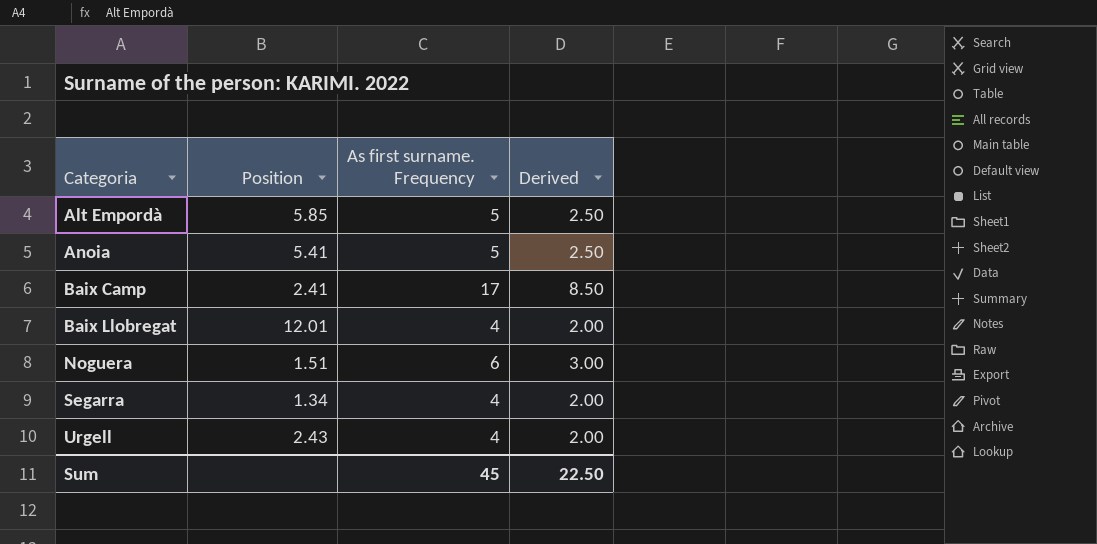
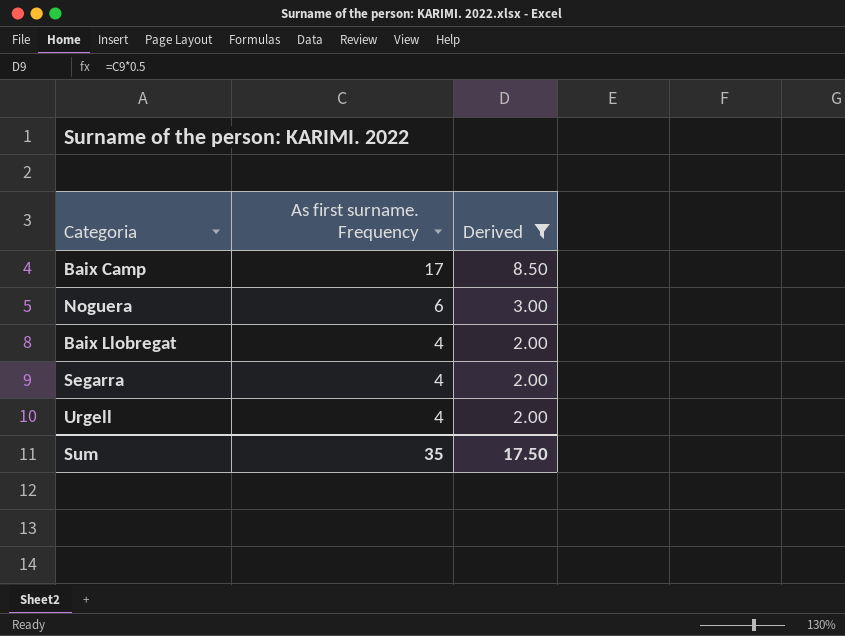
filter: none -> Derived != 2.50
row order: Categoria ascending -> As first surname. Frequency descending
column Position | position: 2 -> none
Sum | As first surname. Frequency: 45 -> 35
Sum | Derived: 22.50 -> 17.50

